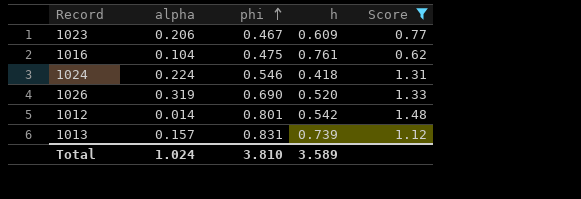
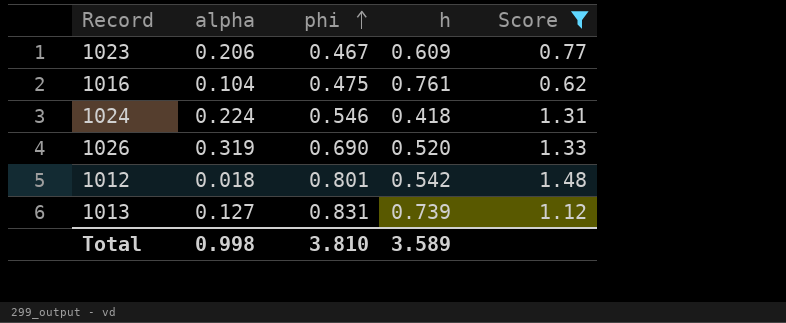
1012 | alpha: 0.014 -> 0.018
1013 | alpha: 0.157 -> 0.127
Total | alpha: 1.024 -> 0.998

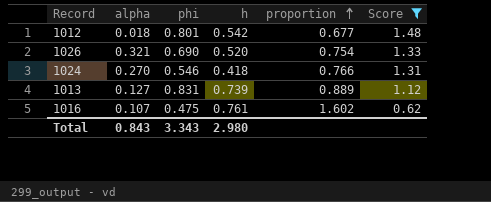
row order: phi ascending -> proportion ascending
column proportion | formula: none -> [h] / [phi]
row 1023: 0.206 | 0.467 | 0.609 | 0.77 -> none
1026 | alpha: 0.319 -> 0.321
1024 | alpha: 0.224 -> 0.270
1016 | alpha: 0.104 -> 0.107
Total | alpha: 0.998 -> 0.843
Total | phi: 3.810 -> 3.343
Total | h: 3.589 -> 2.980

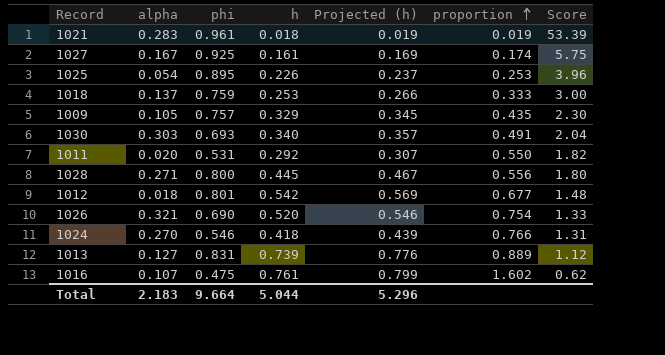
filter: Score <= 1.48 -> none
column Projected (h) | formula: none -> [h] * 1.05
Total | alpha: 0.843 -> 2.183
Total | phi: 3.343 -> 9.664
Total | h: 2.980 -> 5.044

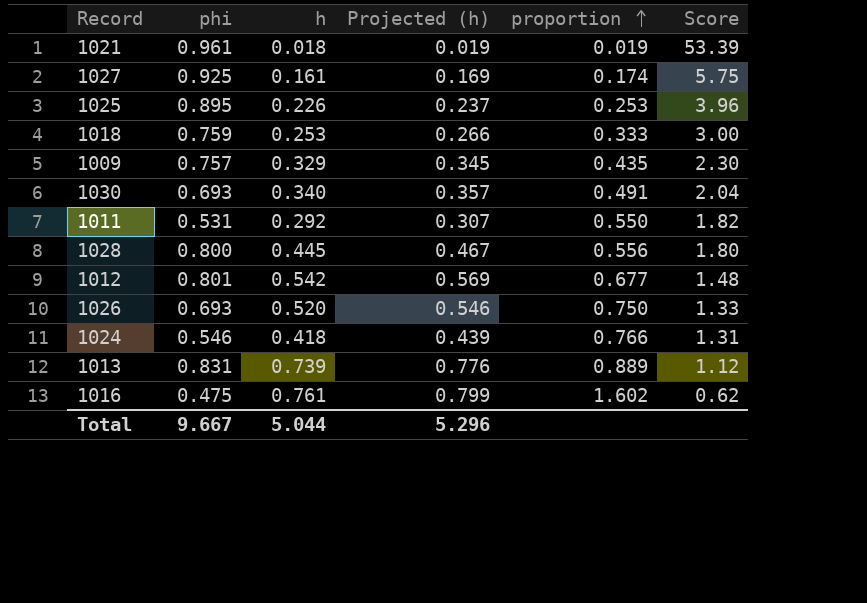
column alpha | position: 2 -> none
1026 | phi: 0.690 -> 0.693
1026 | proportion: 0.754 -> 0.750
Total | phi: 9.664 -> 9.667

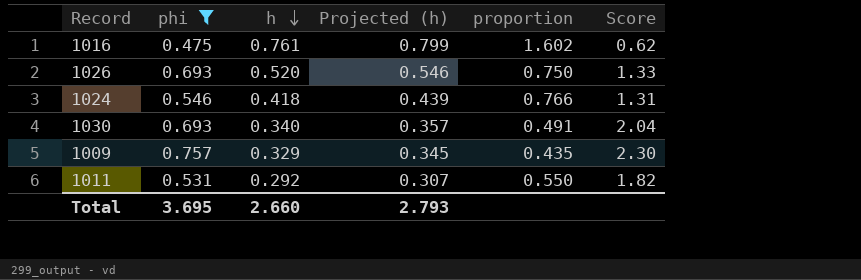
filter: none -> phi <= 0.757
row order: proportion ascending -> h descending
Total | phi: 9.667 -> 3.695
Total | h: 5.044 -> 2.660
Total | Projected (h): 5.296 -> 2.793

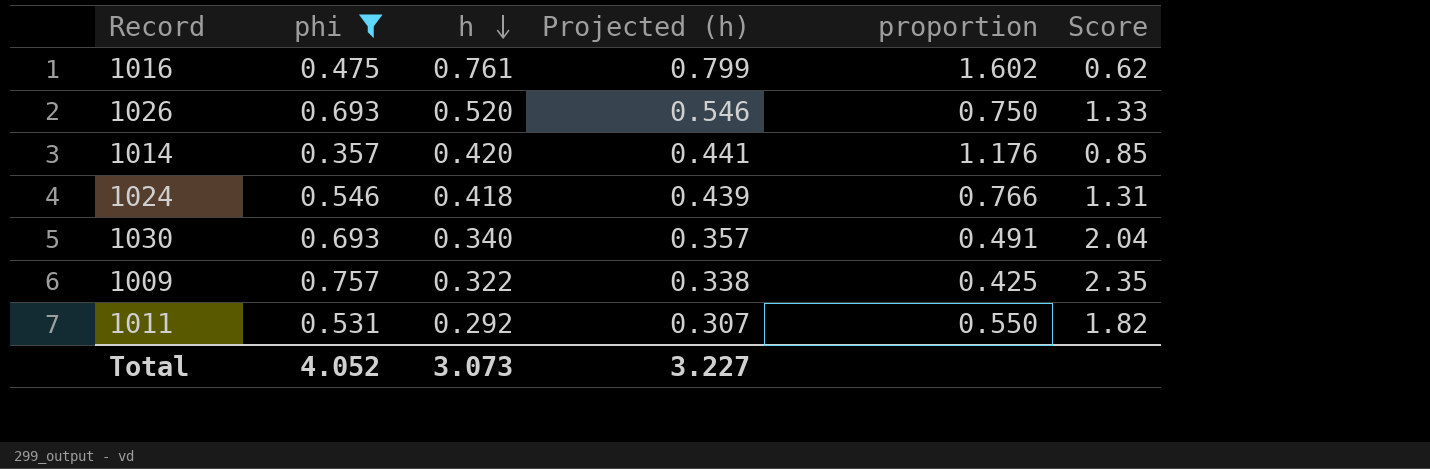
row 1014: none -> 0.357 | 0.420 | 0.441 | 1.176 | 0.85
1009 | h: 0.329 -> 0.322
1009 | Projected (h): 0.345 -> 0.338
1009 | proportion: 0.435 -> 0.425
1009 | Score: 2.30 -> 2.35
Total | phi: 3.695 -> 4.052
Total | h: 2.660 -> 3.073
Total | Projected (h): 2.793 -> 3.227

